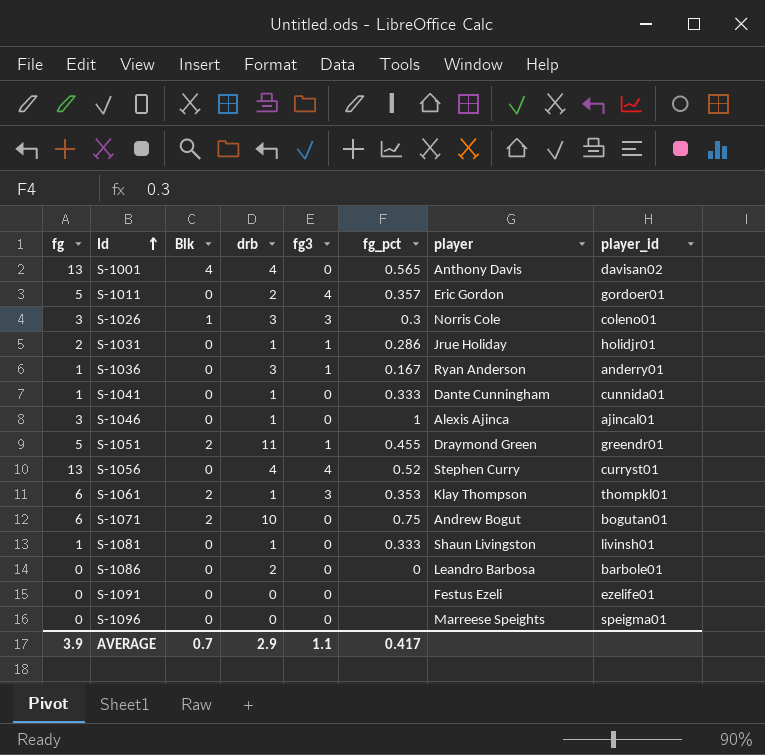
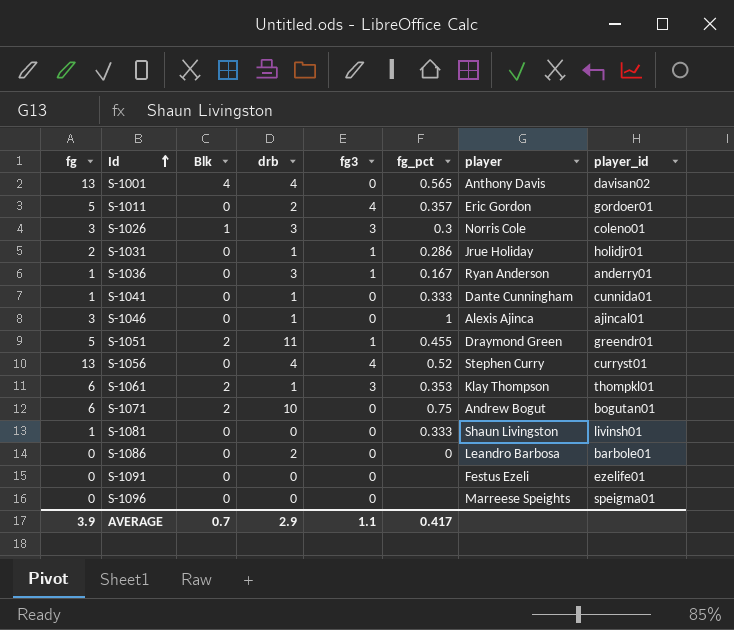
S-1081 | drb: 1 -> 0

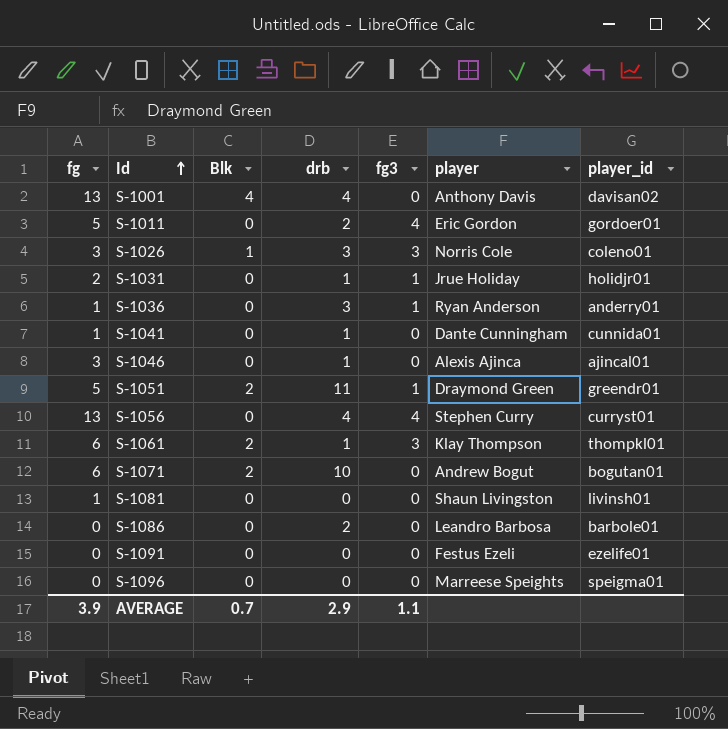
column fg_pct | position: 6 -> none

